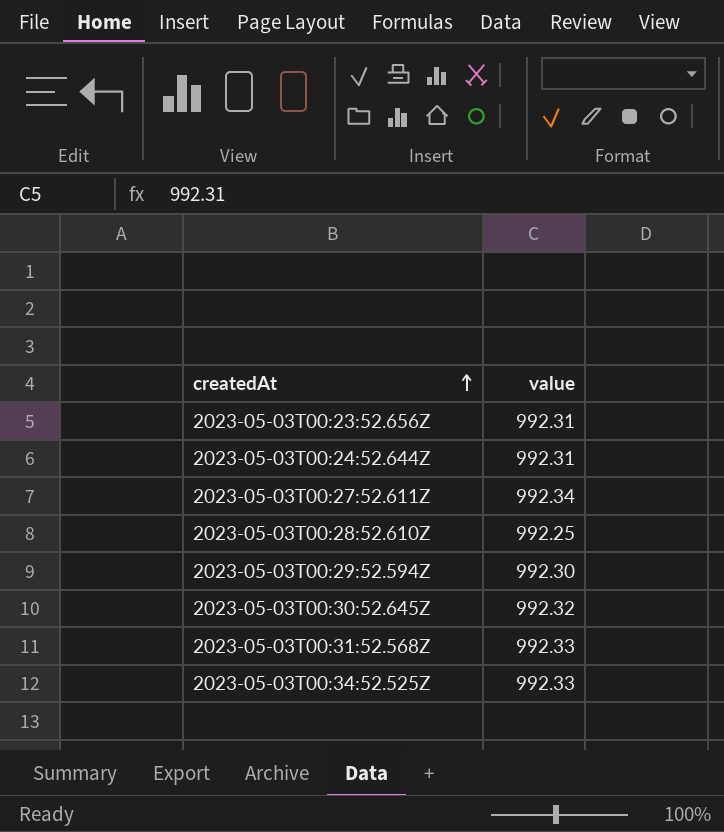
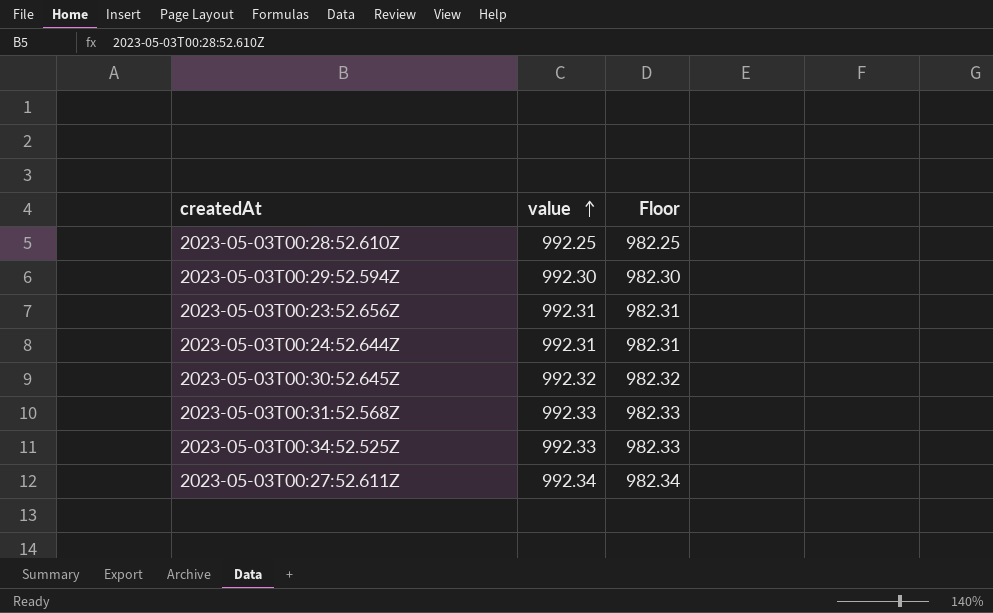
row order: createdAt ascending -> value ascending
column Floor | formula: none -> [value] - 10

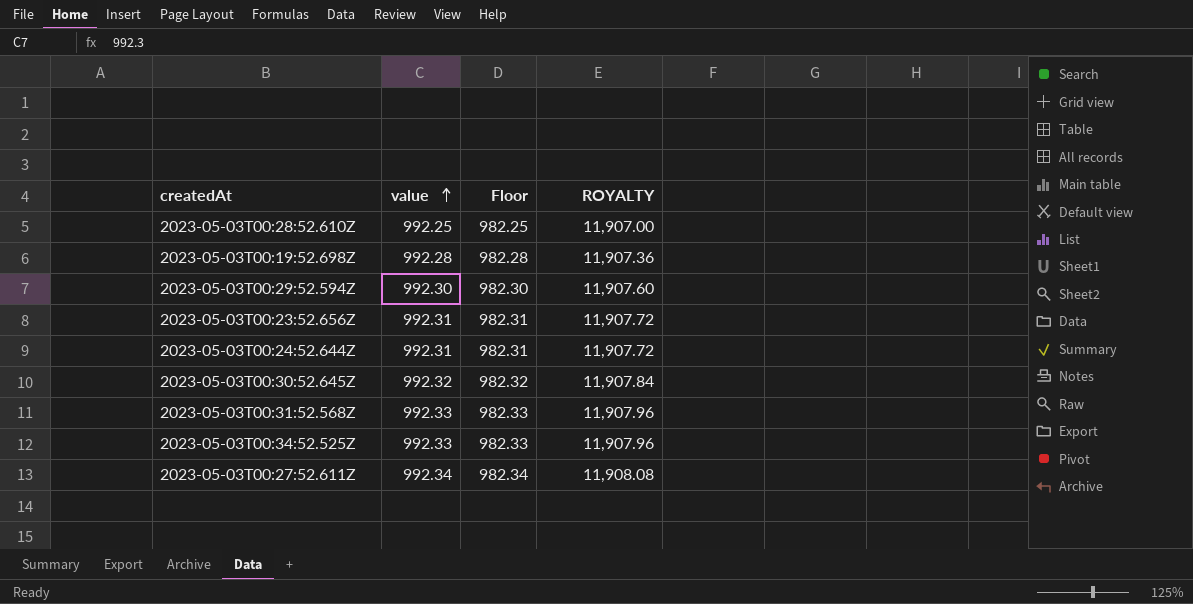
column ROYALTY | formula: none -> [value] * 12
row 2023-05-03T00:19:52.698Z: none -> 992.28 | 982.28 | 11,907.36

